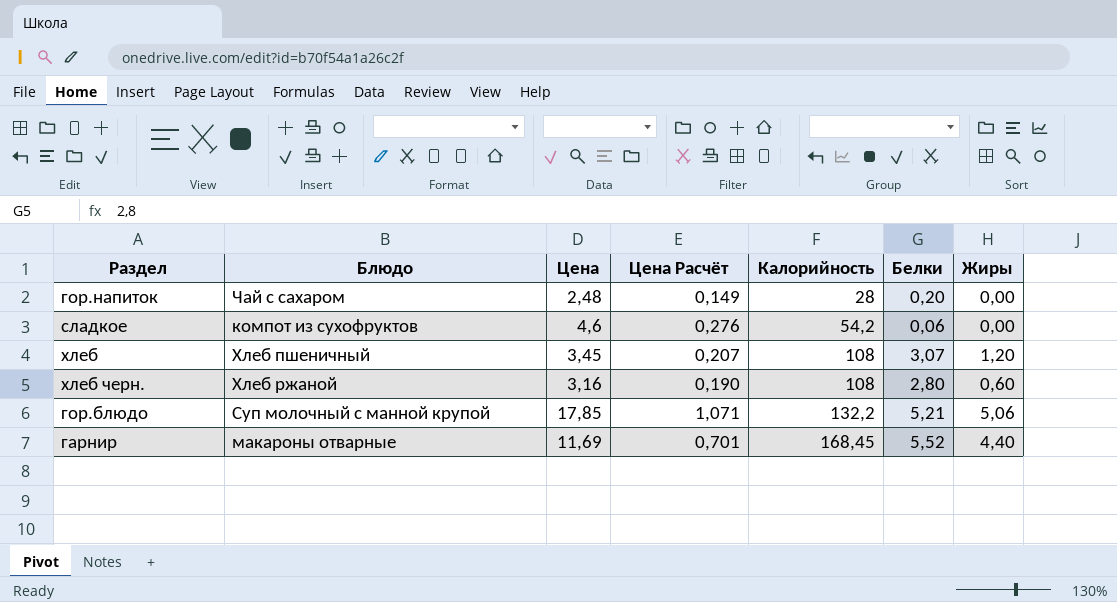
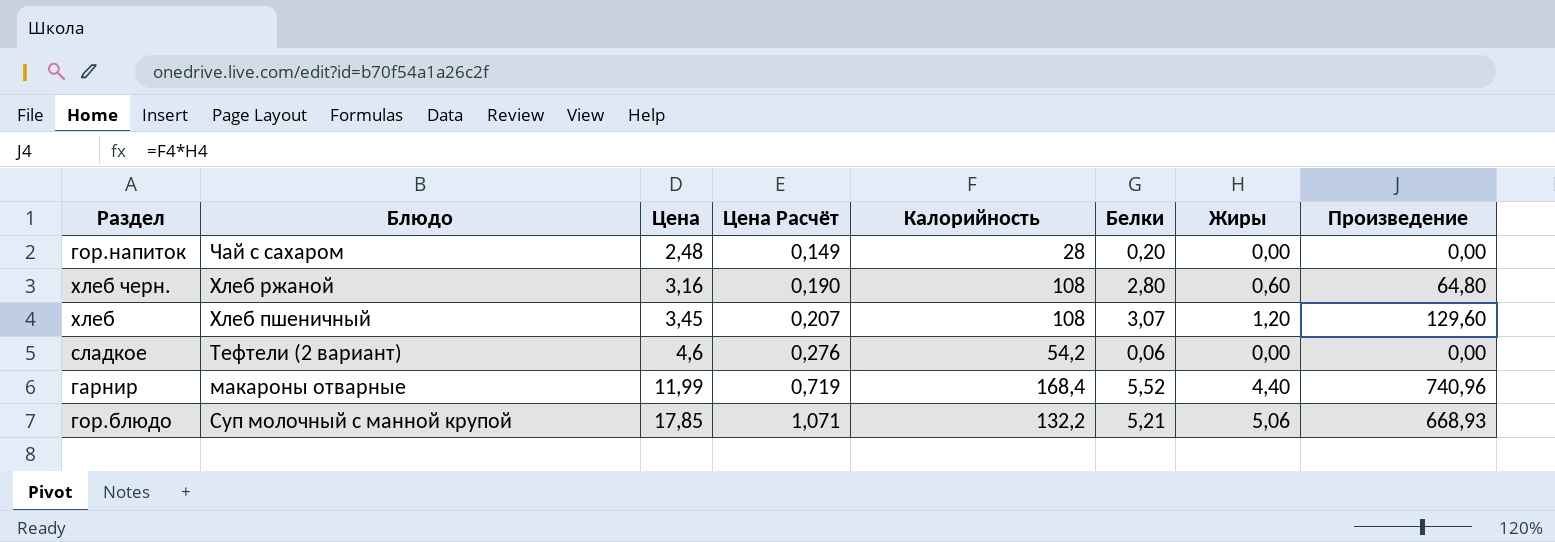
row order: Калорийность ascending -> Цена ascending
column Произведение | formula: none -> [Калорийность] * [Жиры]
сладкое | Блюдо: компот из сухофруктов -> Тефтели (2 вариант)
гарнир | Цена: 11,69 -> 11,99
гарнир | Цена Расчёт: 0,701 -> 0,719
гарнир | Калорийность: 168,45 -> 168,4

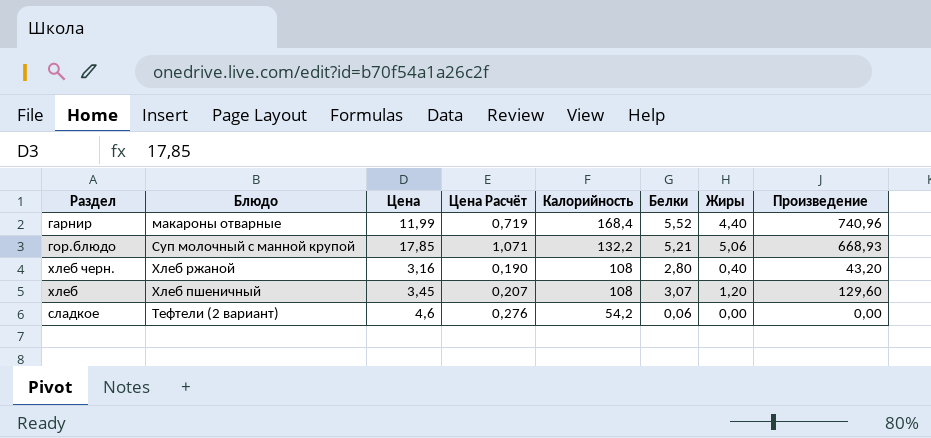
row order: Цена ascending -> Калорийность descending
row гор.напиток: Чай с сахаром | 2,48 | 0,149 | 28 | 0,20 | 0,00 | 0,00 -> none
хлеб черн. | Жиры: 0,60 -> 0,40
хлеб черн. | Произведение: 64,80 -> 43,20

